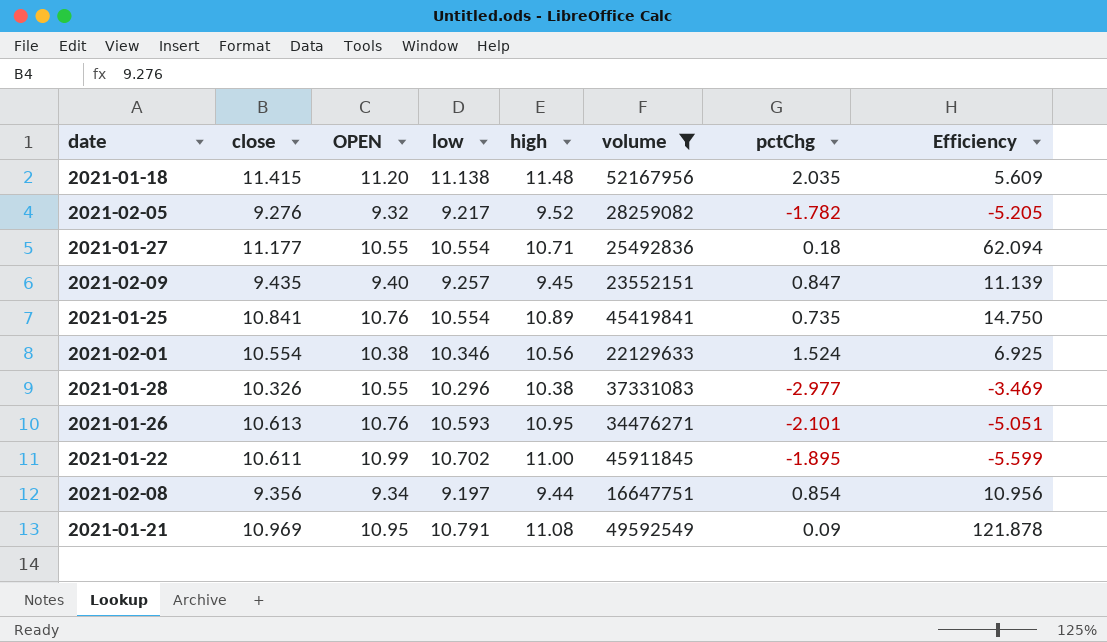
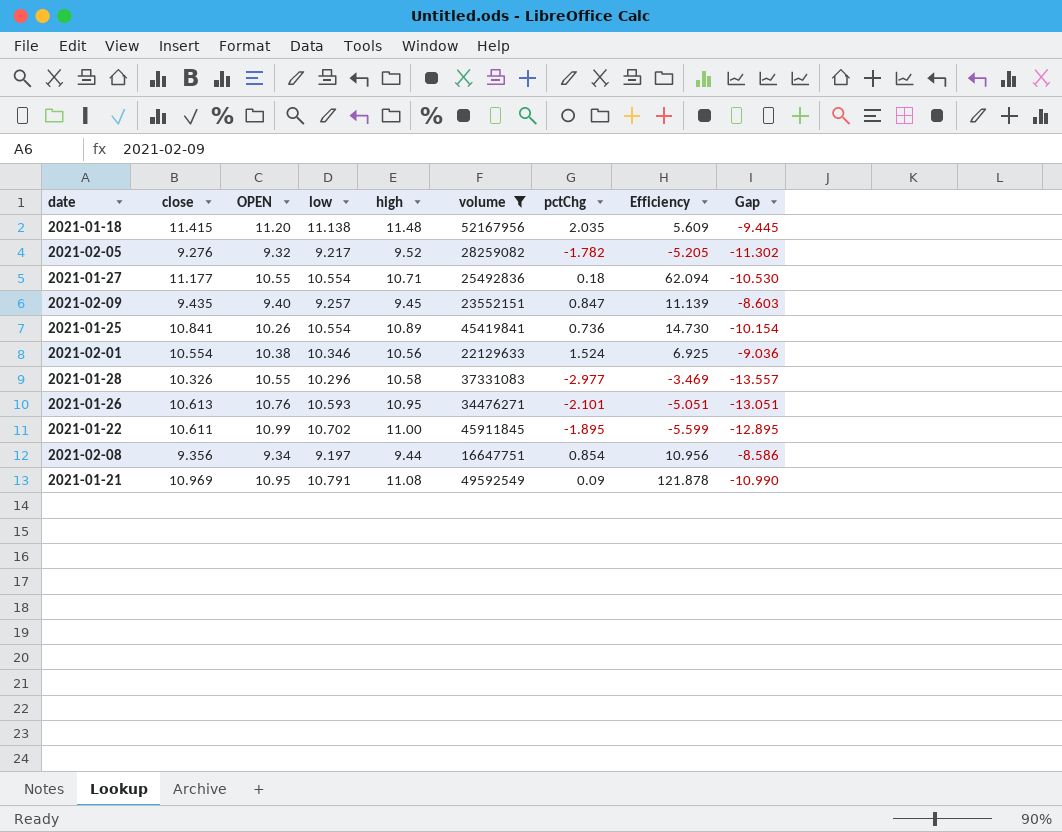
column Gap | formula: none -> [pctChg] - [high]
2021-01-25 | OPEN: 10.76 -> 10.26
2021-01-25 | pctChg: 0.735 -> 0.736
2021-01-25 | Efficiency: 14.750 -> 14.730
2021-01-28 | high: 10.38 -> 10.58

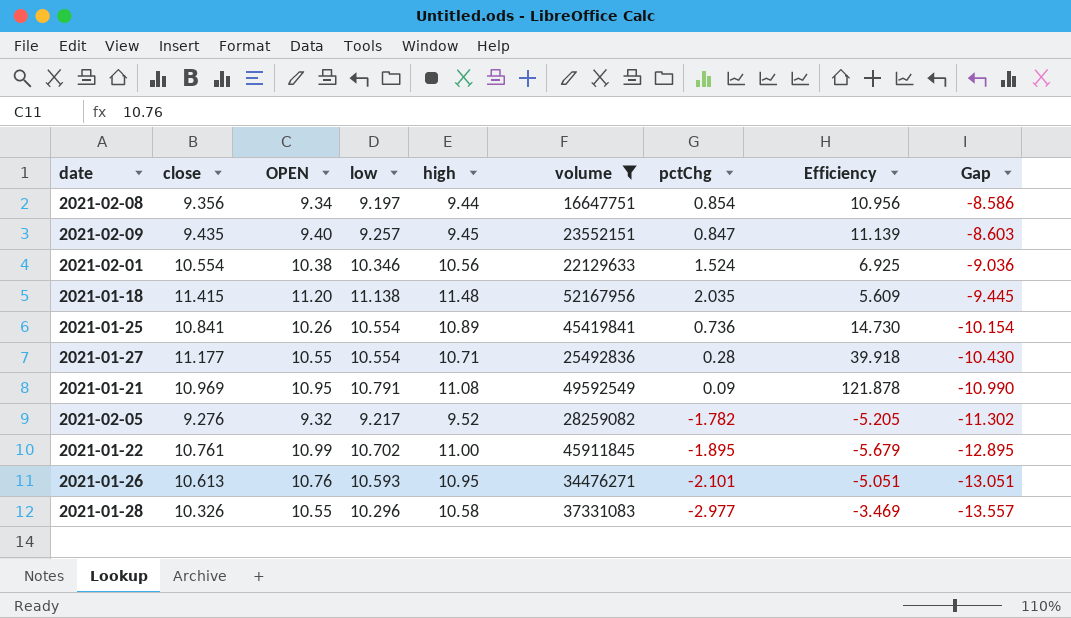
row order: none -> Gap descending
2021-01-27 | pctChg: 0.18 -> 0.28
2021-01-27 | Efficiency: 62.094 -> 39.918
2021-01-27 | Gap: -10.530 -> -10.430
2021-01-22 | close: 10.611 -> 10.761
2021-01-22 | Efficiency: -5.599 -> -5.679

